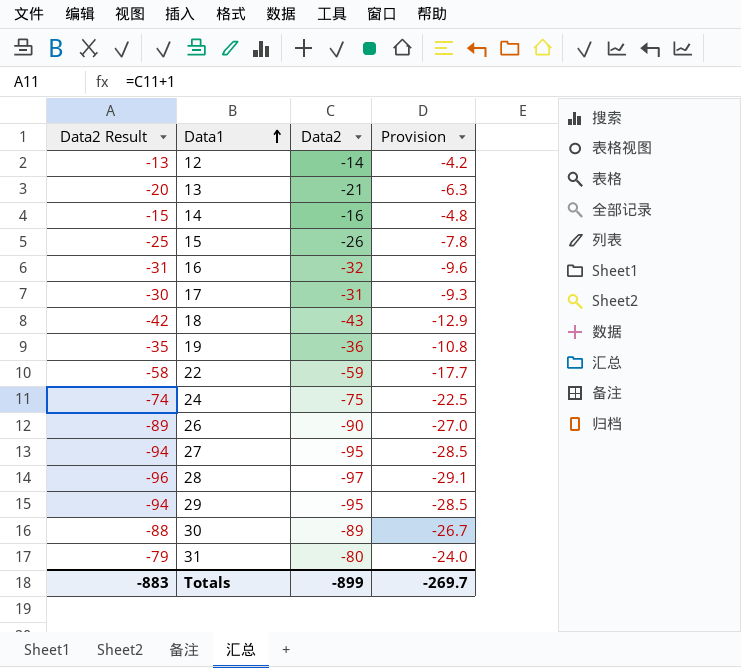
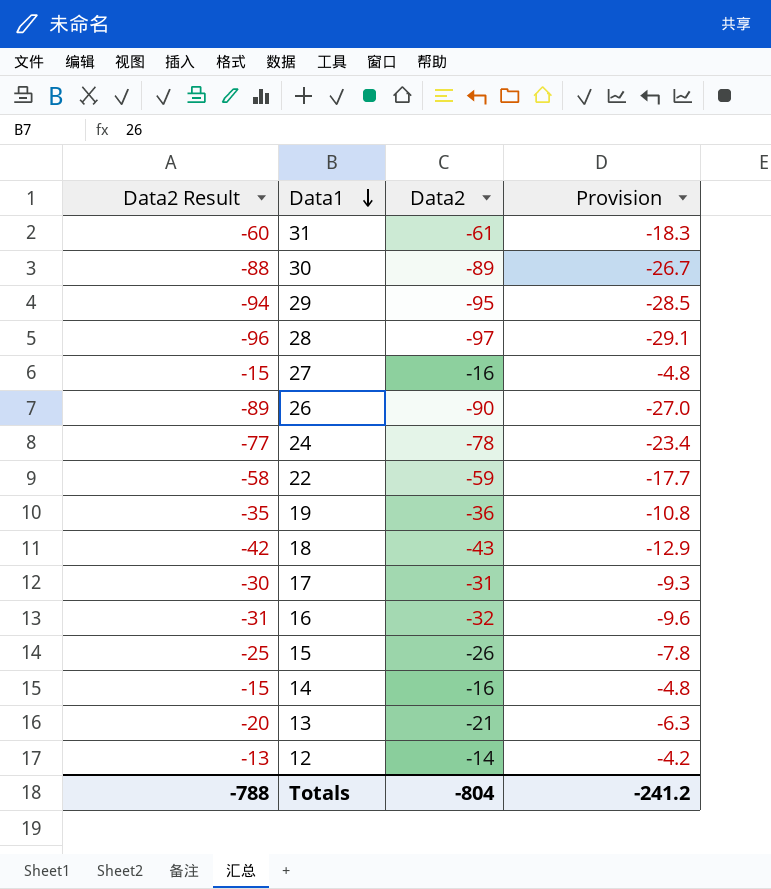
row order: Data1 ascending -> Data1 descending
31 | Data2 Result: -79 -> -60
31 | Data2: -80 -> -61
31 | Provision: -24.0 -> -18.3
27 | Data2 Result: -94 -> -15
27 | Data2: -95 -> -16
27 | Provision: -28.5 -> -4.8
24 | Data2 Result: -74 -> -77
24 | Data2: -75 -> -78
24 | Provision: -22.5 -> -23.4
Totals | Data2 Result: -883 -> -788
Totals | Data2: -899 -> -804
Totals | Provision: -269.7 -> -241.2

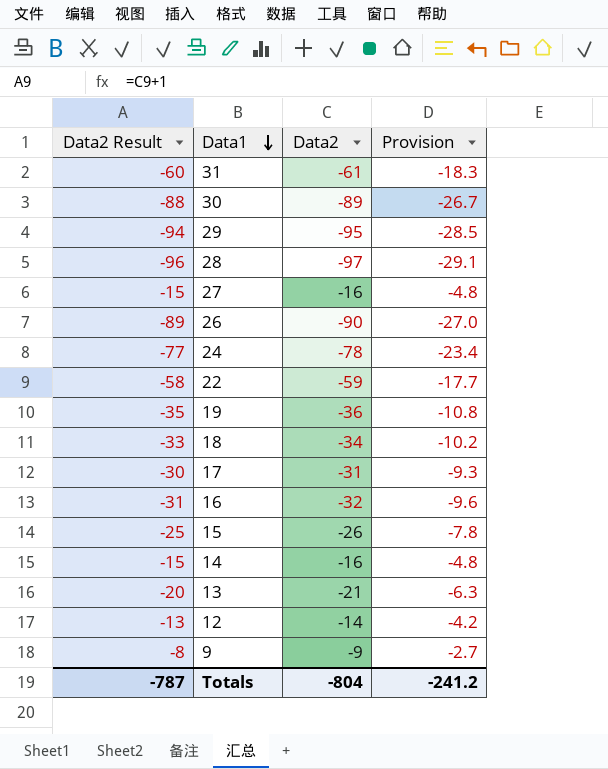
18 | Data2 Result: -42 -> -33
18 | Data2: -43 -> -34
18 | Provision: -12.9 -> -10.2
row 9: none -> -8 | -9 | -2.7
Totals | Data2 Result: -788 -> -787

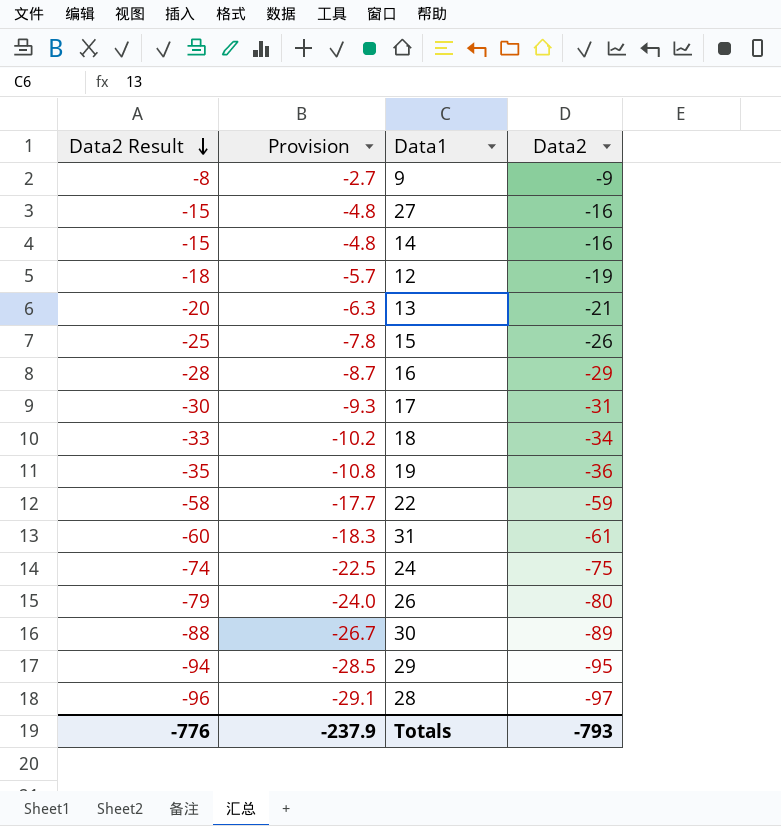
row order: Data1 descending -> Data2 Result descending
column Provision | position: 4 -> 2
12 | Data2 Result: -13 -> -18
12 | Provision: -4.2 -> -5.7
12 | Data2: -14 -> -19
16 | Data2 Result: -31 -> -28
16 | Provision: -9.6 -> -8.7
16 | Data2: -32 -> -29
24 | Data2 Result: -77 -> -74
24 | Provision: -23.4 -> -22.5
24 | Data2: -78 -> -75
26 | Data2 Result: -89 -> -79
26 | Provision: -27.0 -> -24.0
26 | Data2: -90 -> -80
Totals | Data2 Result: -787 -> -776
Totals | Provision: -241.2 -> -237.9
Totals | Data2: -804 -> -793

